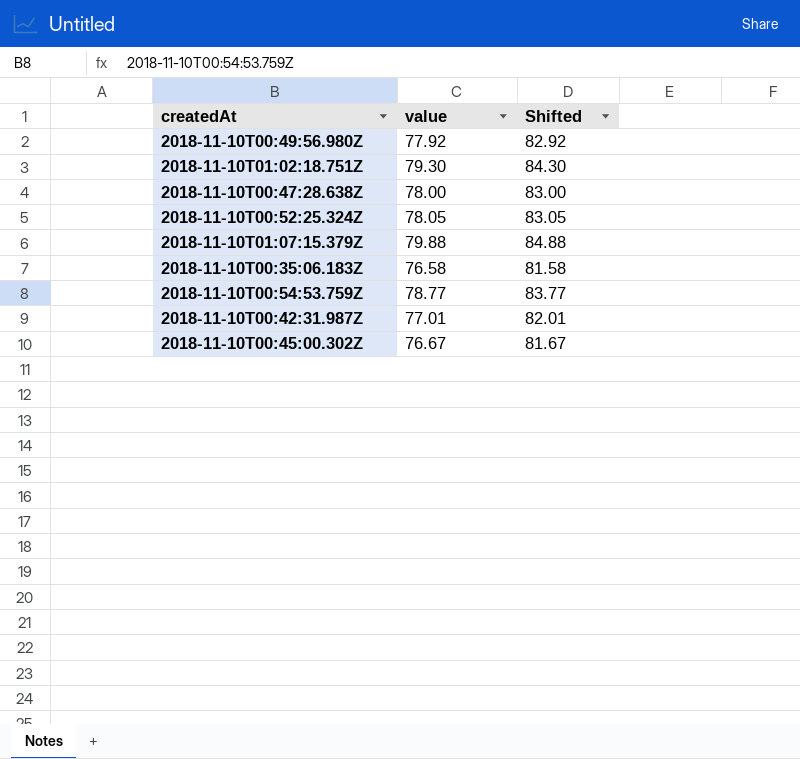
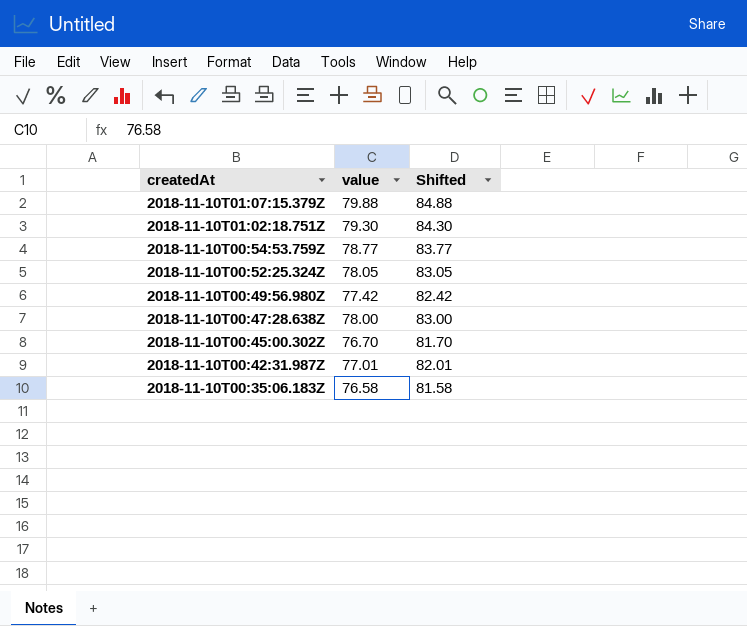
row order: none -> createdAt descending
2018-11-10T00:49:56.980Z | value: 77.92 -> 77.42
2018-11-10T00:49:56.980Z | Shifted: 82.92 -> 82.42
2018-11-10T00:45:00.302Z | value: 76.67 -> 76.70
2018-11-10T00:45:00.302Z | Shifted: 81.67 -> 81.70

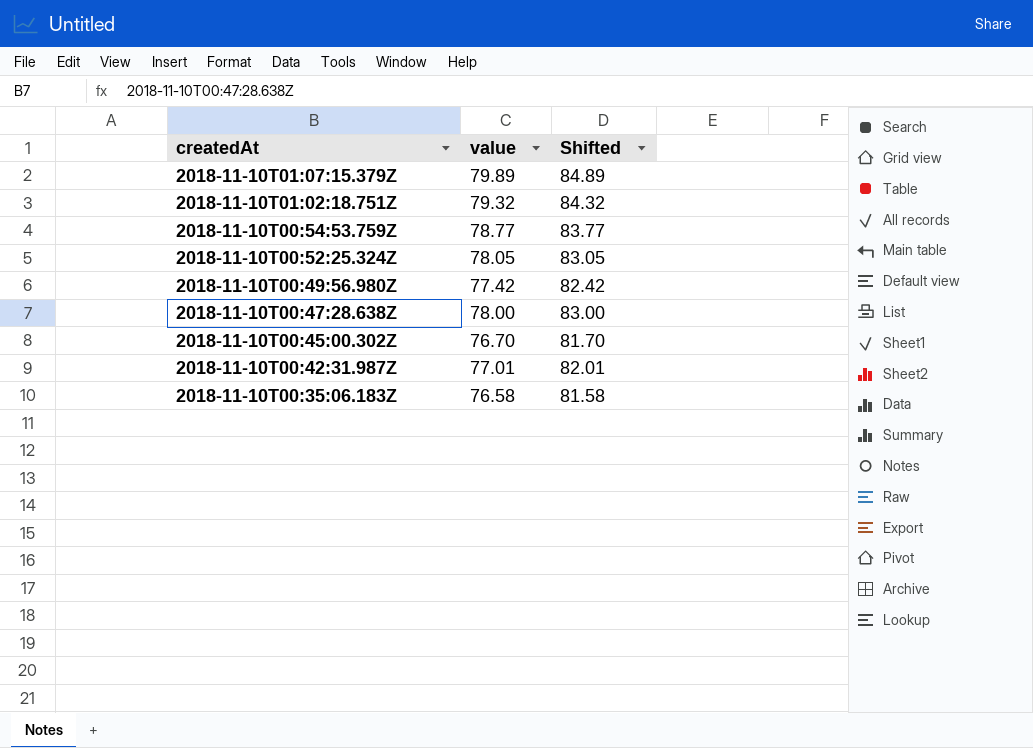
2018-11-10T01:07:15.379Z | value: 79.88 -> 79.89
2018-11-10T01:07:15.379Z | Shifted: 84.88 -> 84.89
2018-11-10T01:02:18.751Z | value: 79.30 -> 79.32
2018-11-10T01:02:18.751Z | Shifted: 84.30 -> 84.32

